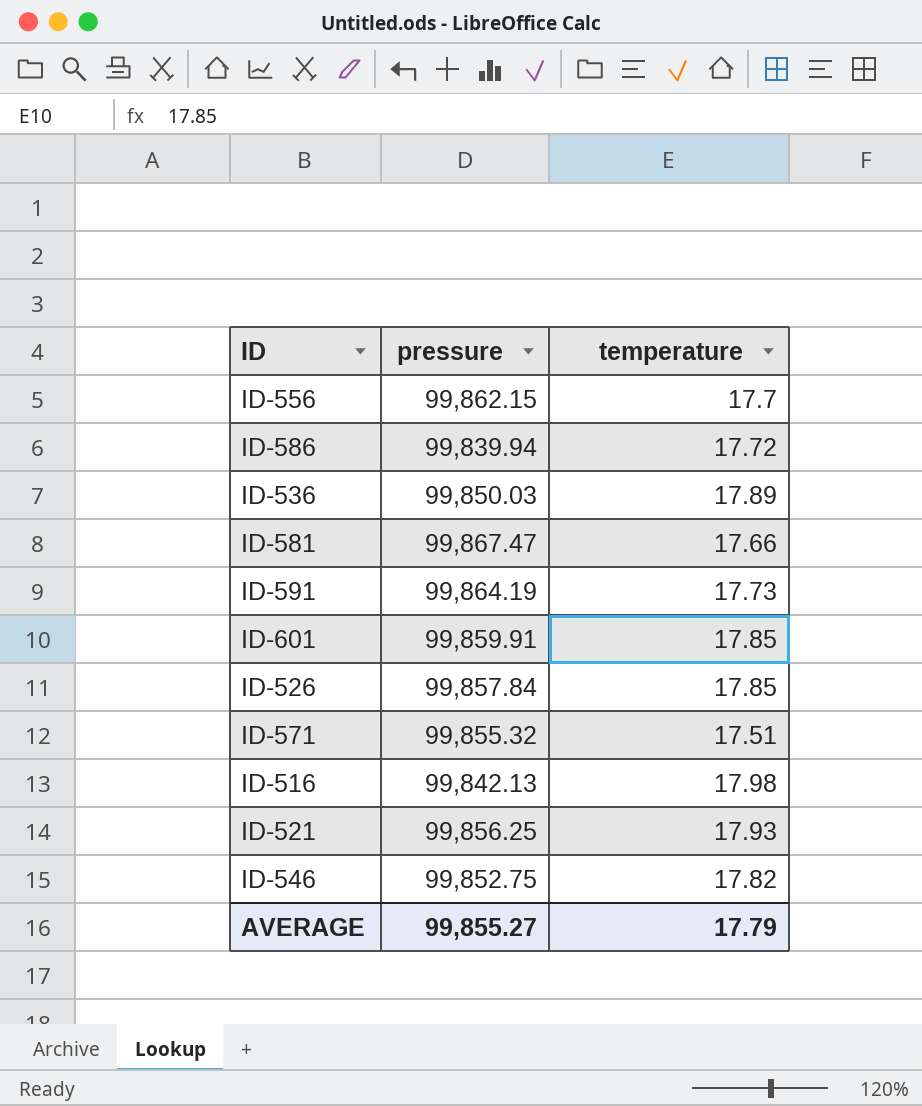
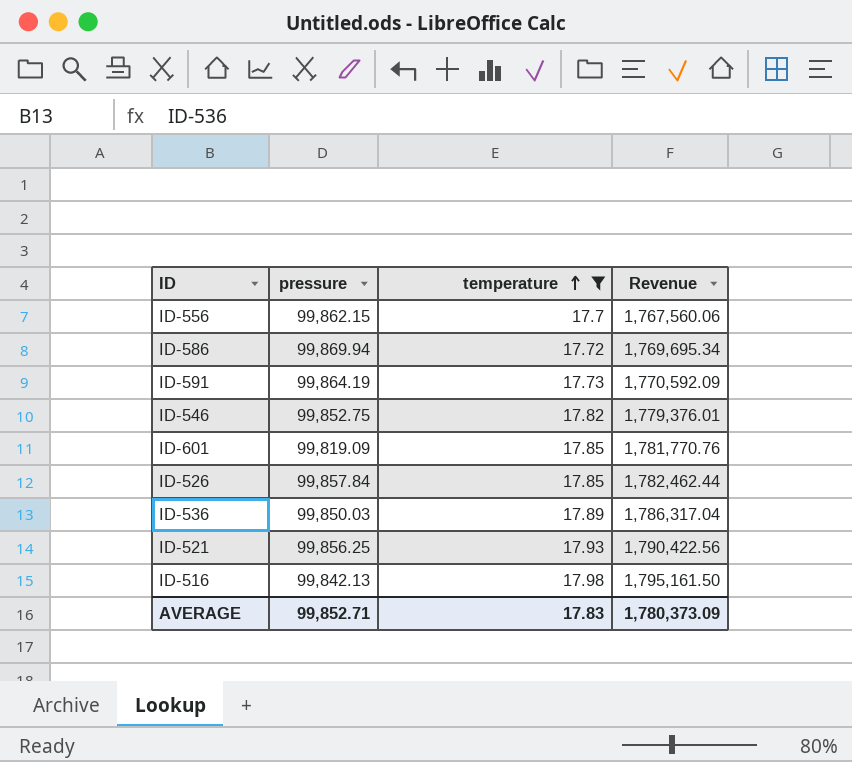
filter: none -> temperature >= 17.7
row order: none -> temperature ascending
column Revenue | formula: none -> [pressure] * [temperature]
ID-586 | pressure: 99,839.94 -> 99,869.94
ID-601 | pressure: 99,859.91 -> 99,819.09
AVERAGE | pressure: 99,855.27 -> 99,852.71
AVERAGE | temperature: 17.79 -> 17.83

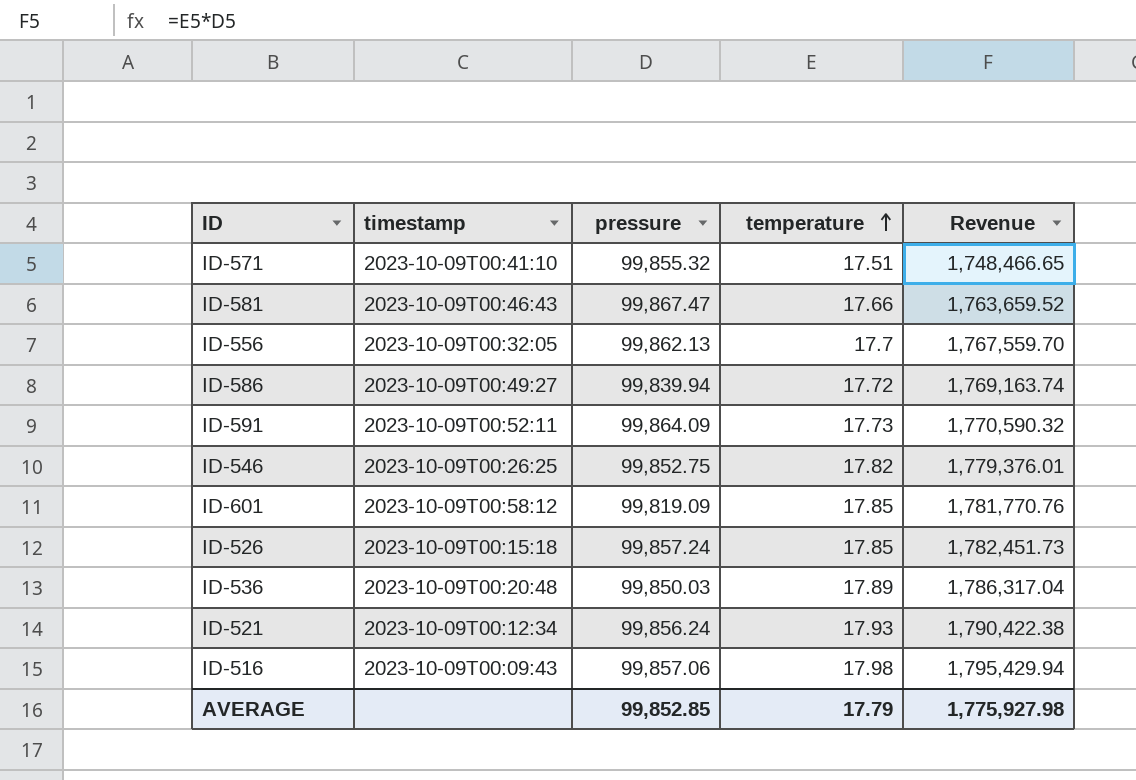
filter: temperature >= 17.7 -> none
column timestamp | position: none -> 2
ID-556 | pressure: 99,862.15 -> 99,862.13
ID-556 | Revenue: 1,767,560.06 -> 1,767,559.70
ID-586 | pressure: 99,869.94 -> 99,839.94
ID-586 | Revenue: 1,769,695.34 -> 1,769,163.74
ID-591 | pressure: 99,864.19 -> 99,864.09
ID-591 | Revenue: 1,770,592.09 -> 1,770,590.32
ID-526 | pressure: 99,857.84 -> 99,857.24
ID-526 | Revenue: 1,782,462.44 -> 1,782,451.73
ID-521 | pressure: 99,856.25 -> 99,856.24
ID-521 | Revenue: 1,790,422.56 -> 1,790,422.38
ID-516 | pressure: 99,842.13 -> 99,857.06
ID-516 | Revenue: 1,795,161.50 -> 1,795,429.94
AVERAGE | pressure: 99,852.71 -> 99,852.85
AVERAGE | temperature: 17.83 -> 17.79
AVERAGE | Revenue: 1,780,373.09 -> 1,775,927.98

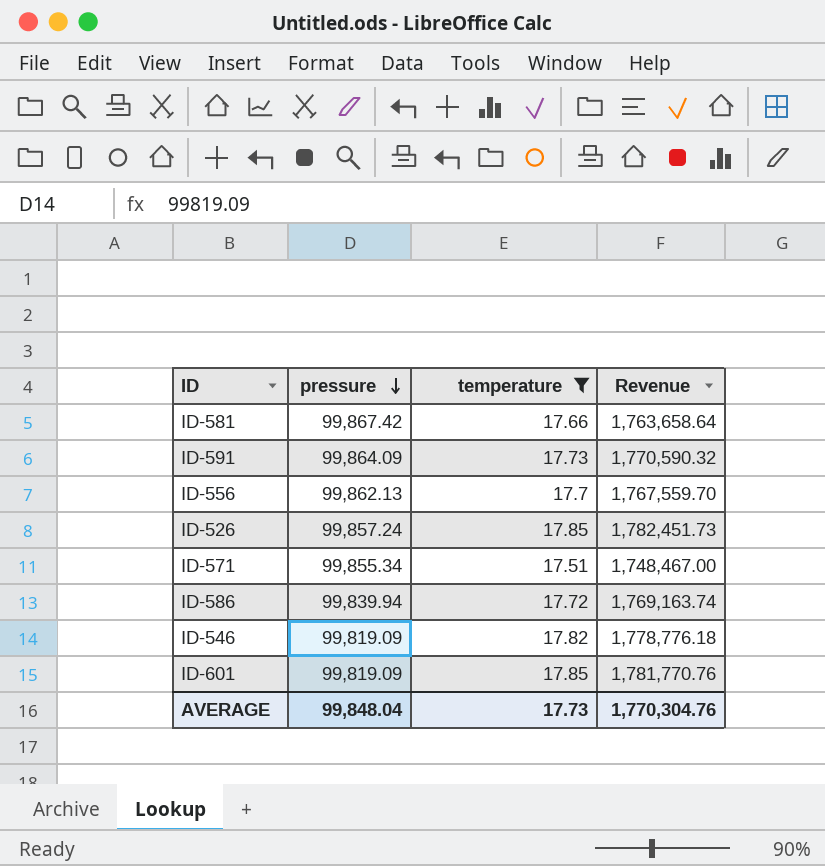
filter: none -> temperature <= 17.85
row order: temperature ascending -> pressure descending
column timestamp | position: 2 -> none
ID-581 | pressure: 99,867.47 -> 99,867.42
ID-581 | Revenue: 1,763,659.52 -> 1,763,658.64
ID-571 | pressure: 99,855.32 -> 99,855.34
ID-571 | Revenue: 1,748,466.65 -> 1,748,467.00
ID-546 | pressure: 99,852.75 -> 99,819.09
ID-546 | Revenue: 1,779,376.01 -> 1,778,776.18
AVERAGE | pressure: 99,852.85 -> 99,848.04
AVERAGE | temperature: 17.79 -> 17.73
AVERAGE | Revenue: 1,775,927.98 -> 1,770,304.76

